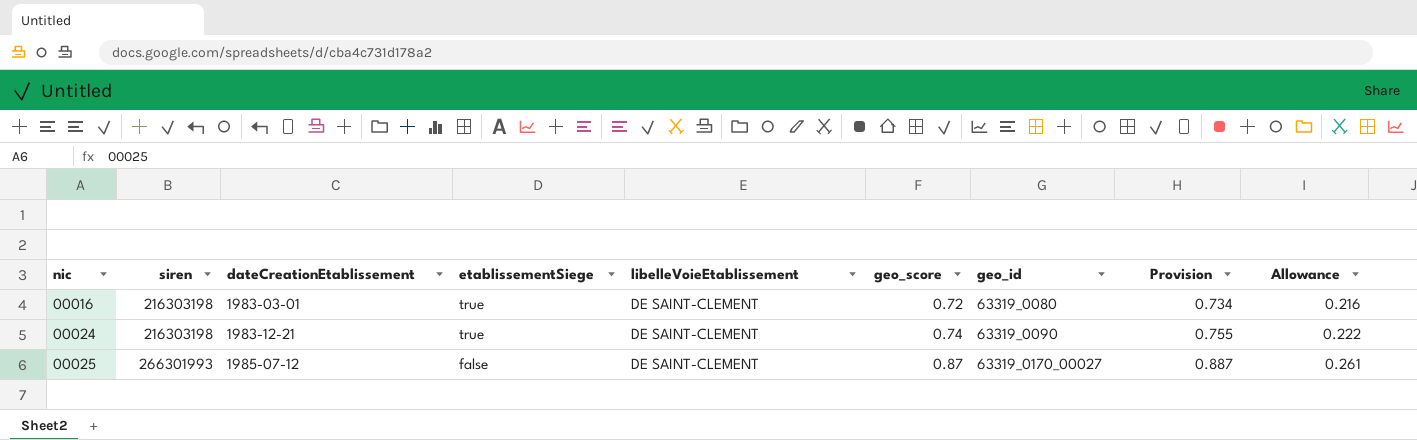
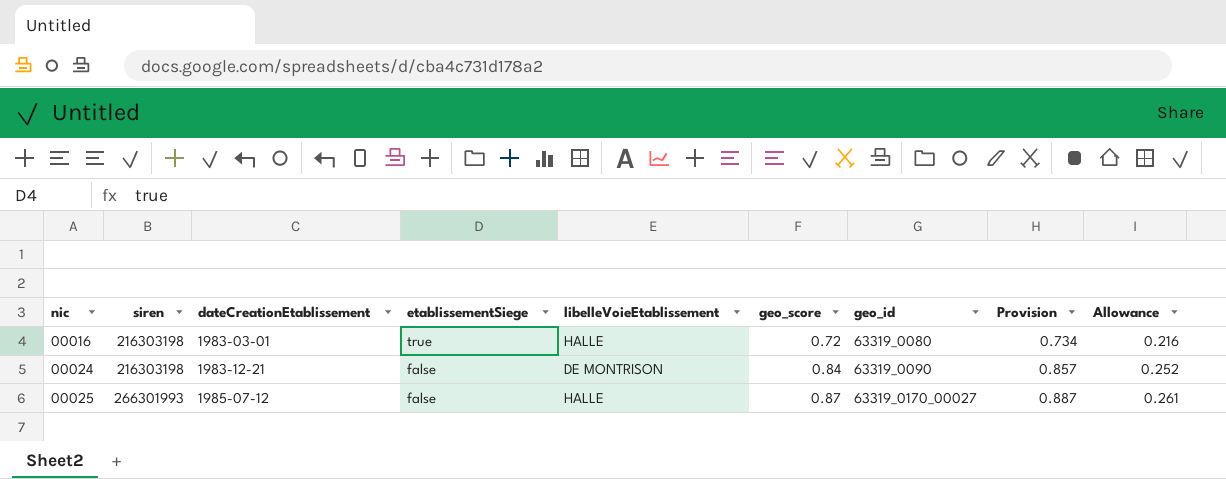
00016 | libelleVoieEtablissement: DE SAINT-CLEMENT -> HALLE
00024 | etablissementSiege: true -> false
00024 | libelleVoieEtablissement: DE SAINT-CLEMENT -> DE MONTRISON
00024 | geo_score: 0.74 -> 0.84
00024 | Provision: 0.755 -> 0.857
00024 | Allowance: 0.222 -> 0.252
00025 | libelleVoieEtablissement: DE SAINT-CLEMENT -> HALLE

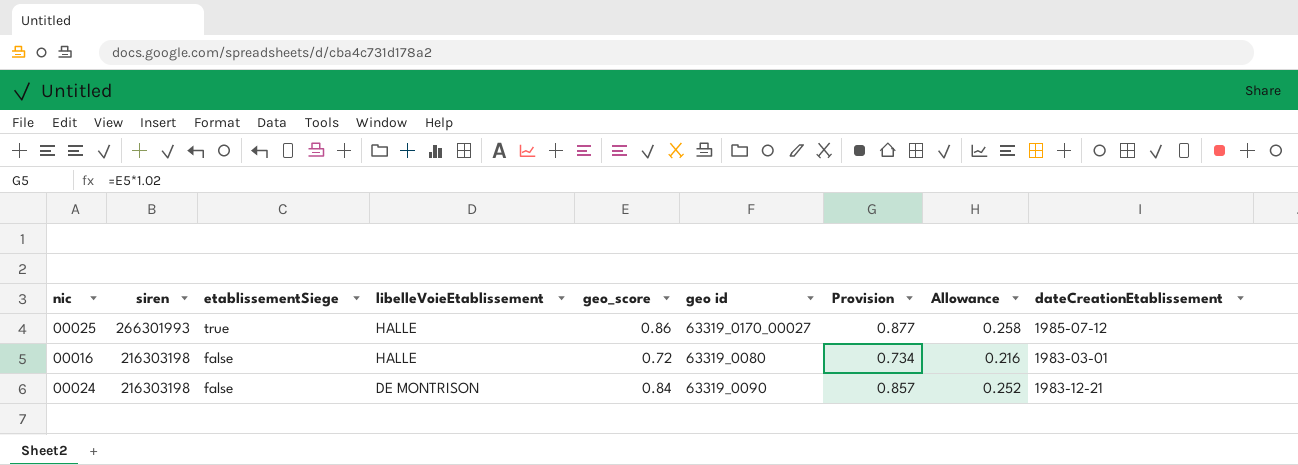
row order: nic ascending -> siren descending
column name: geo_id -> geo id
column dateCreationEtablissement | position: 3 -> 9
00025 | etablissementSiege: false -> true
00025 | geo_score: 0.87 -> 0.86
00025 | Provision: 0.887 -> 0.877
00025 | Allowance: 0.261 -> 0.258
00016 | etablissementSiege: true -> false

